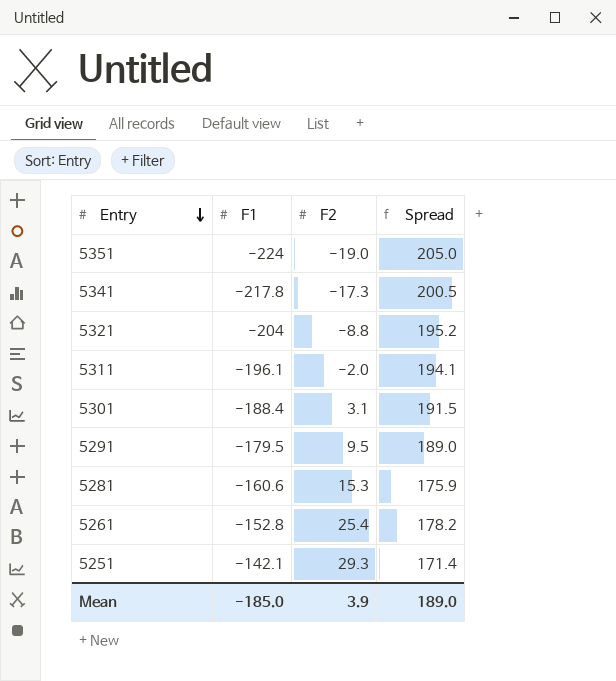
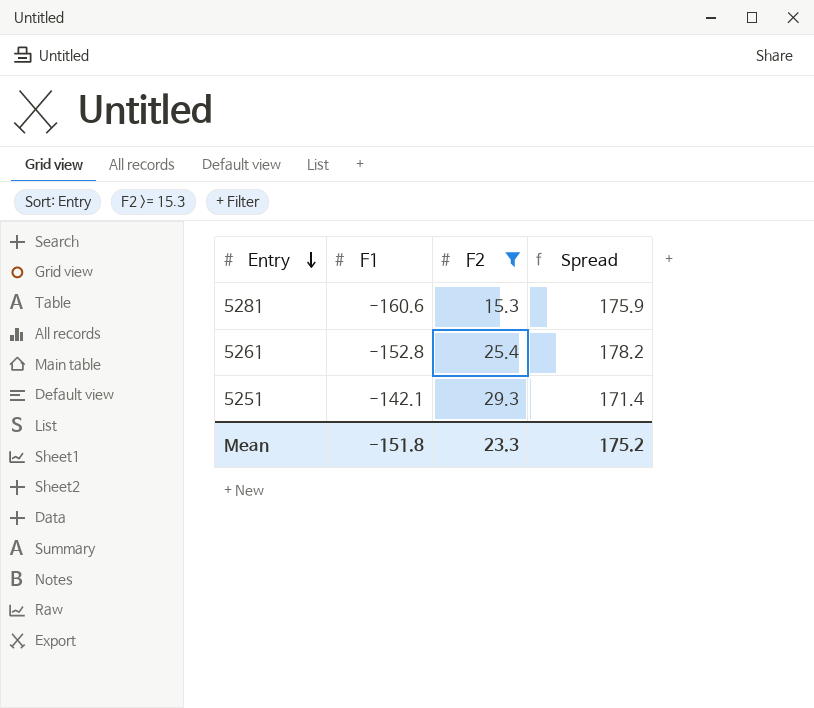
filter: none -> F2 >= 15.3
Mean | F1: -185.0 -> -151.8
Mean | F2: 3.9 -> 23.3
Mean | Spread: 189.0 -> 175.2

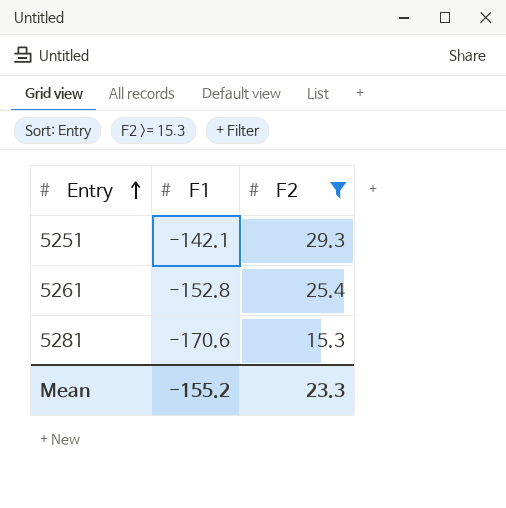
row order: Entry descending -> Entry ascending
column Spread | formula: [F2] - [F1] -> none
5281 | F1: -160.6 -> -170.6
Mean | F1: -151.8 -> -155.2

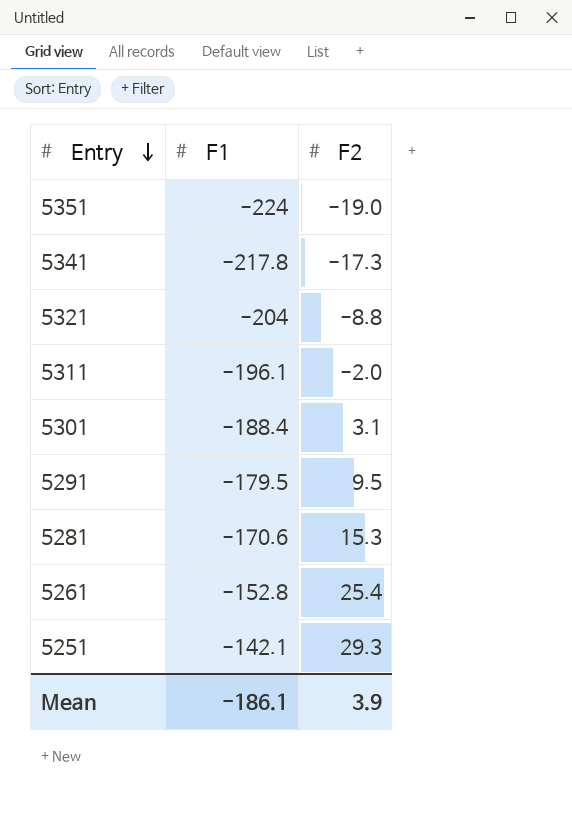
filter: F2 >= 15.3 -> none
row order: Entry ascending -> Entry descending
Mean | F1: -155.2 -> -186.1
Mean | F2: 23.3 -> 3.9

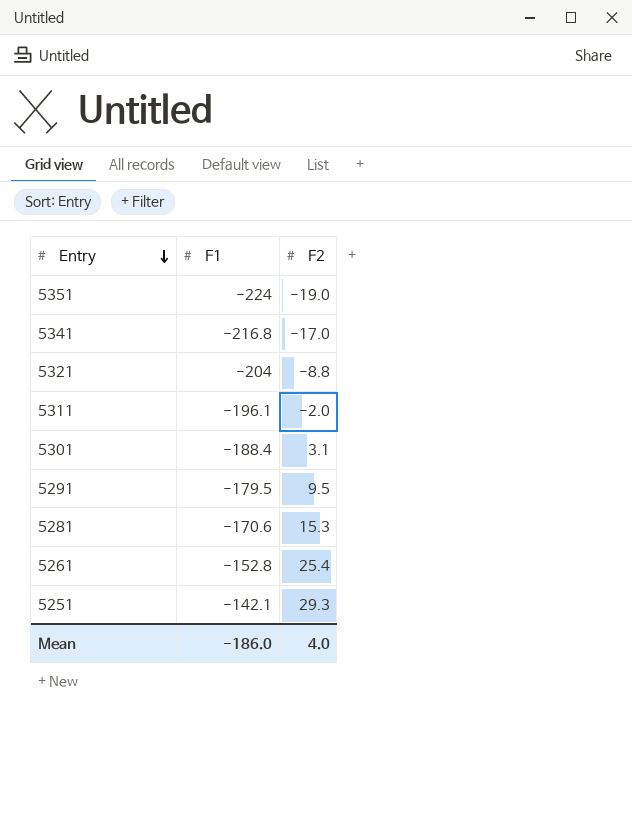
5341 | F1: -217.8 -> -216.8
5341 | F2: -17.3 -> -17.0
Mean | F1: -186.1 -> -186.0
Mean | F2: 3.9 -> 4.0

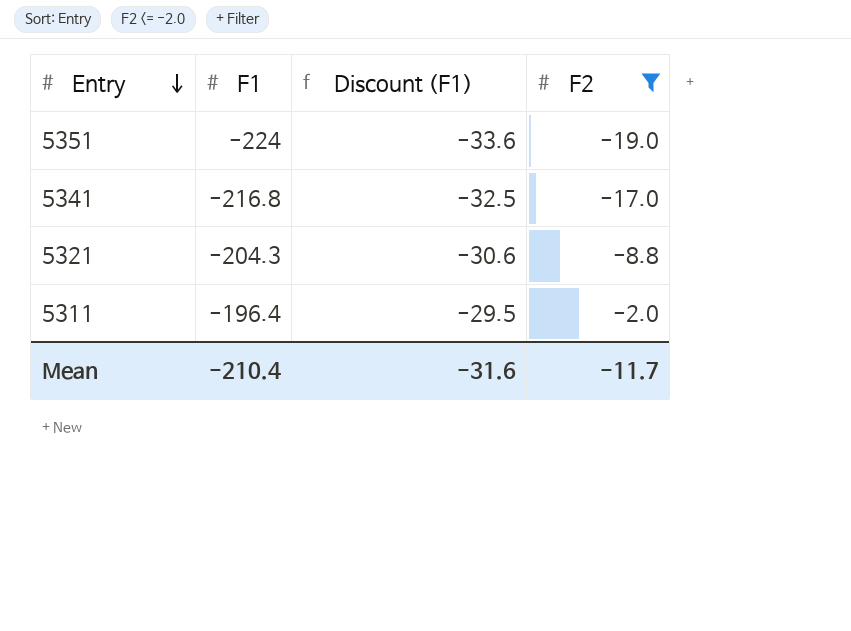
filter: none -> F2 <= -2.0
column Discount (F1) | formula: none -> [F1] * 0.15
5321 | F1: -204 -> -204.3
5311 | F1: -196.1 -> -196.4
Mean | F1: -186.0 -> -210.4
Mean | F2: 4.0 -> -11.7

